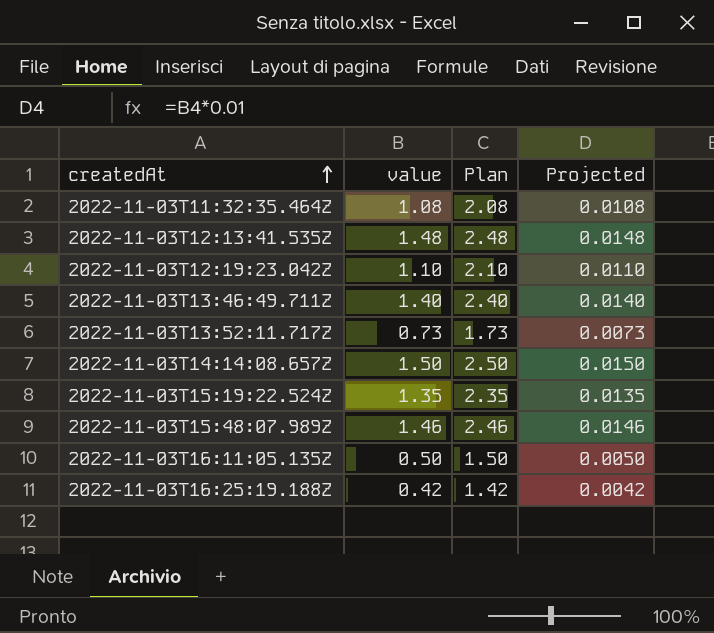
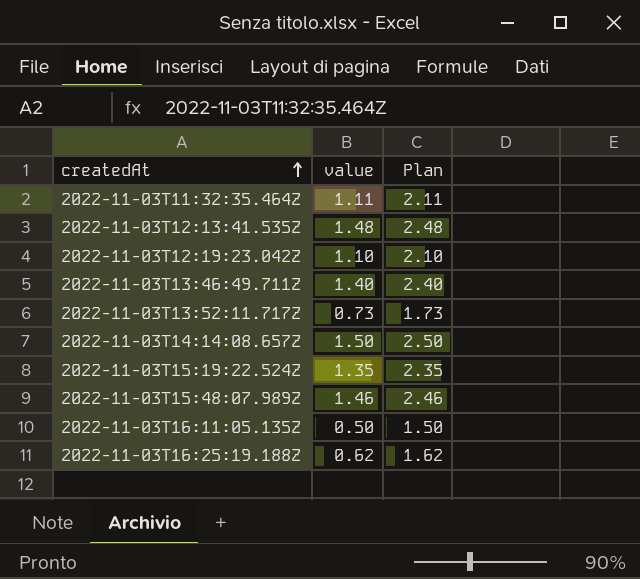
column Projected | formula: [value] * 0.01 -> none
2022-11-03T11:32:35.464Z | value: 1.08 -> 1.11
2022-11-03T11:32:35.464Z | Plan: 2.08 -> 2.11
2022-11-03T16:25:19.188Z | value: 0.42 -> 0.62
2022-11-03T16:25:19.188Z | Plan: 1.42 -> 1.62

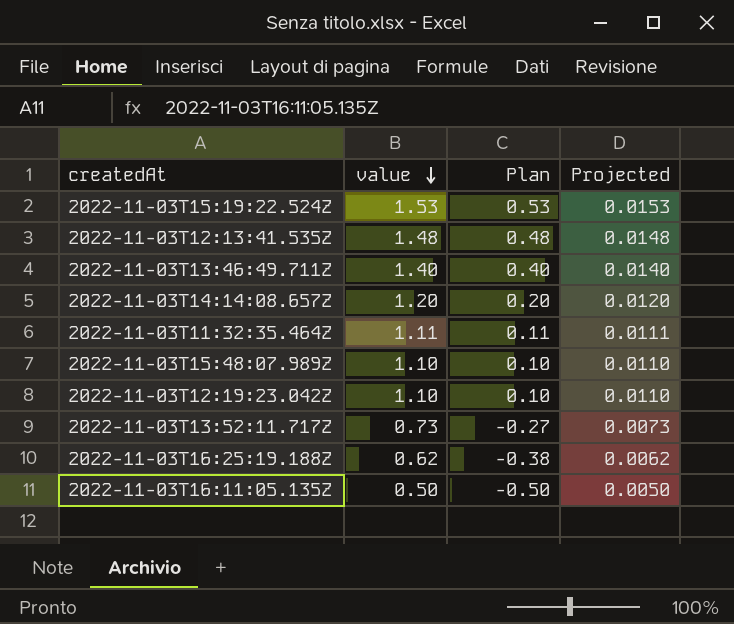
row order: createdAt ascending -> value descending
column Plan | formula: [value] + 1 -> [value] - 1
column Projected | formula: none -> [value] * 0.01
2022-11-03T15:19:22.524Z | value: 1.35 -> 1.53
2022-11-03T14:14:08.657Z | value: 1.50 -> 1.20
2022-11-03T15:48:07.989Z | value: 1.46 -> 1.10

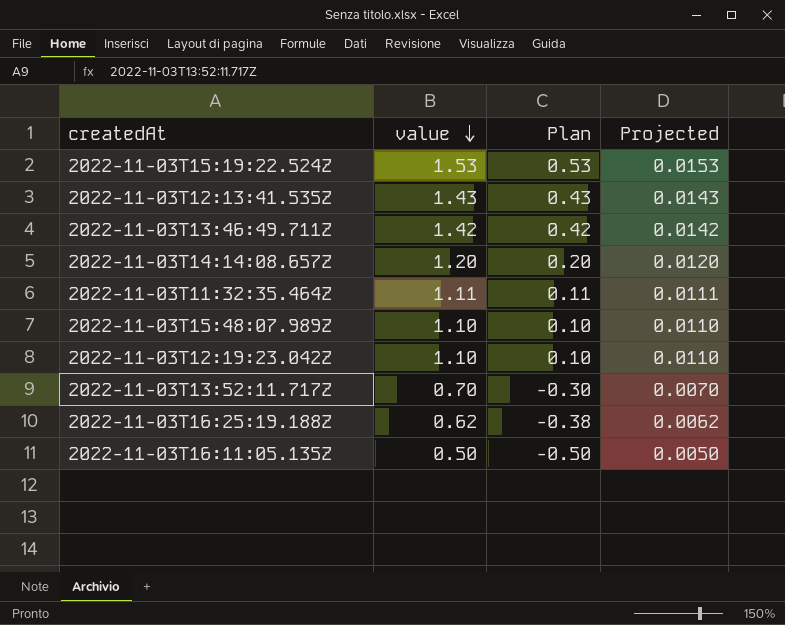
2022-11-03T12:13:41.535Z | value: 1.48 -> 1.43
2022-11-03T12:13:41.535Z | Plan: 0.48 -> 0.43
2022-11-03T12:13:41.535Z | Projected: 0.0148 -> 0.0143
2022-11-03T13:46:49.711Z | value: 1.40 -> 1.42
2022-11-03T13:46:49.711Z | Plan: 0.40 -> 0.42
2022-11-03T13:46:49.711Z | Projected: 0.0140 -> 0.0142
2022-11-03T13:52:11.717Z | value: 0.73 -> 0.70
2022-11-03T13:52:11.717Z | Plan: -0.27 -> -0.30
2022-11-03T13:52:11.717Z | Projected: 0.0073 -> 0.0070

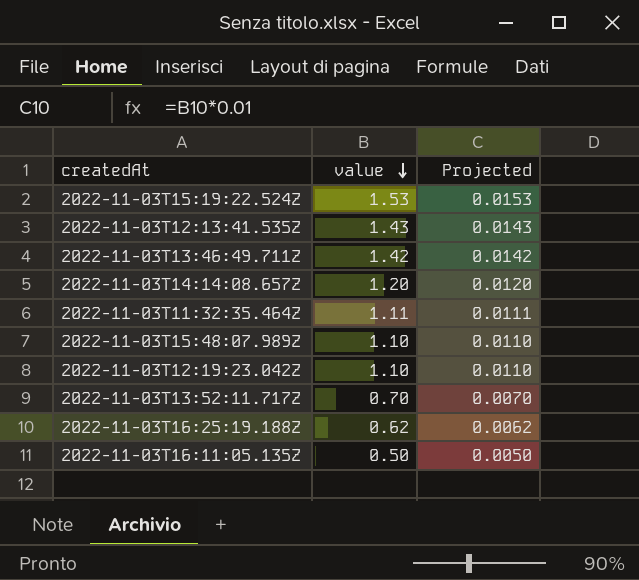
column Plan | formula: [value] - 1 -> none

